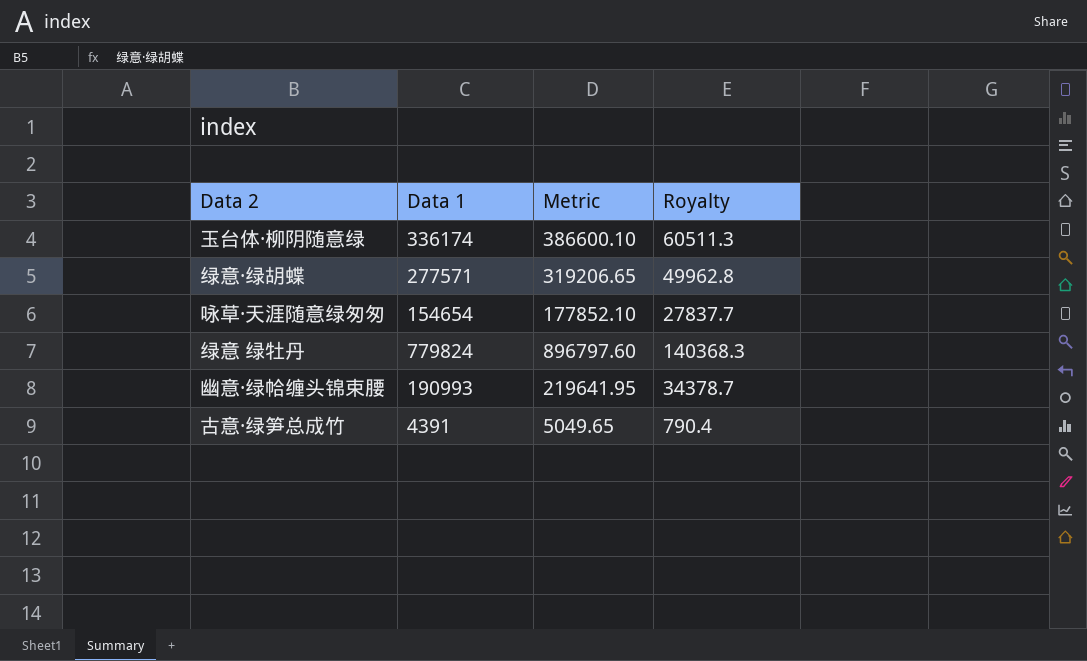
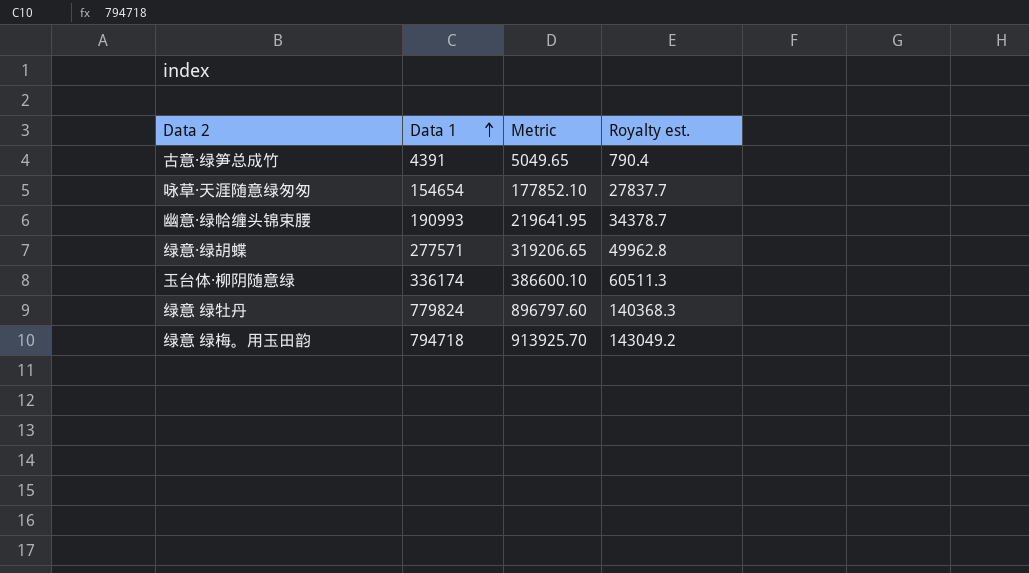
row order: none -> Data 1 ascending
column name: Royalty -> Royalty est.
row 绿意 绿梅。用玉田韵: none -> 794718 | 913925.70 | 143049.2

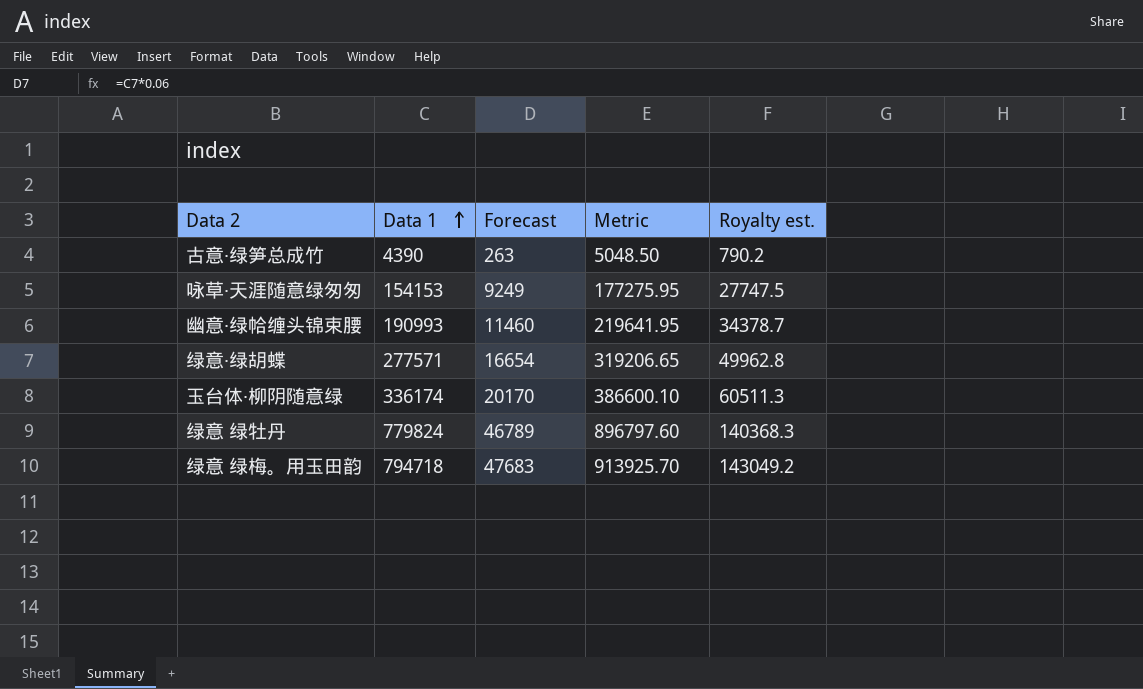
column Forecast | formula: none -> [Data 1] * 0.06
古意·绿笋总成竹 | Data 1: 4391 -> 4390
古意·绿笋总成竹 | Metric: 5049.65 -> 5048.50
古意·绿笋总成竹 | Royalty est.: 790.4 -> 790.2
咏草·天涯随意绿匆匆 | Data 1: 154654 -> 154153
咏草·天涯随意绿匆匆 | Metric: 177852.10 -> 177275.95
咏草·天涯随意绿匆匆 | Royalty est.: 27837.7 -> 27747.5

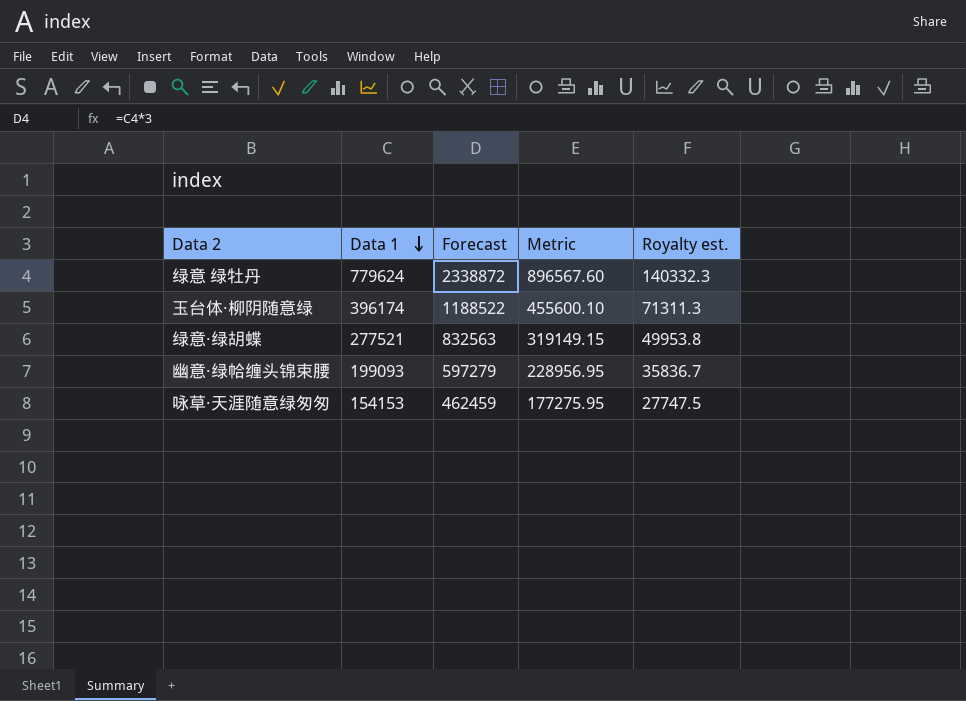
row order: Data 1 ascending -> Data 1 descending
column Forecast | formula: [Data 1] * 0.06 -> [Data 1] * 3
row 古意·绿笋总成竹: 4390 | 263 | 5048.50 | 790.2 -> none
row 绿意 绿梅。用玉田韵: 794718 | 47683 | 913925.70 | 143049.2 -> none
绿意 绿牡丹 | Data 1: 779824 -> 779624
绿意 绿牡丹 | Metric: 896797.60 -> 896567.60
绿意 绿牡丹 | Royalty est.: 140368.3 -> 140332.3
玉台体·柳阴随意绿 | Data 1: 336174 -> 396174
玉台体·柳阴随意绿 | Metric: 386600.10 -> 455600.10
玉台体·柳阴随意绿 | Royalty est.: 60511.3 -> 71311.3
绿意·绿胡蝶 | Data 1: 277571 -> 277521
绿意·绿胡蝶 | Metric: 319206.65 -> 319149.15
绿意·绿胡蝶 | Royalty est.: 49962.8 -> 49953.8
幽意·绿帢缠头锦束腰 | Data 1: 190993 -> 199093
幽意·绿帢缠头锦束腰 | Metric: 219641.95 -> 228956.95
幽意·绿帢缠头锦束腰 | Royalty est.: 34378.7 -> 35836.7

